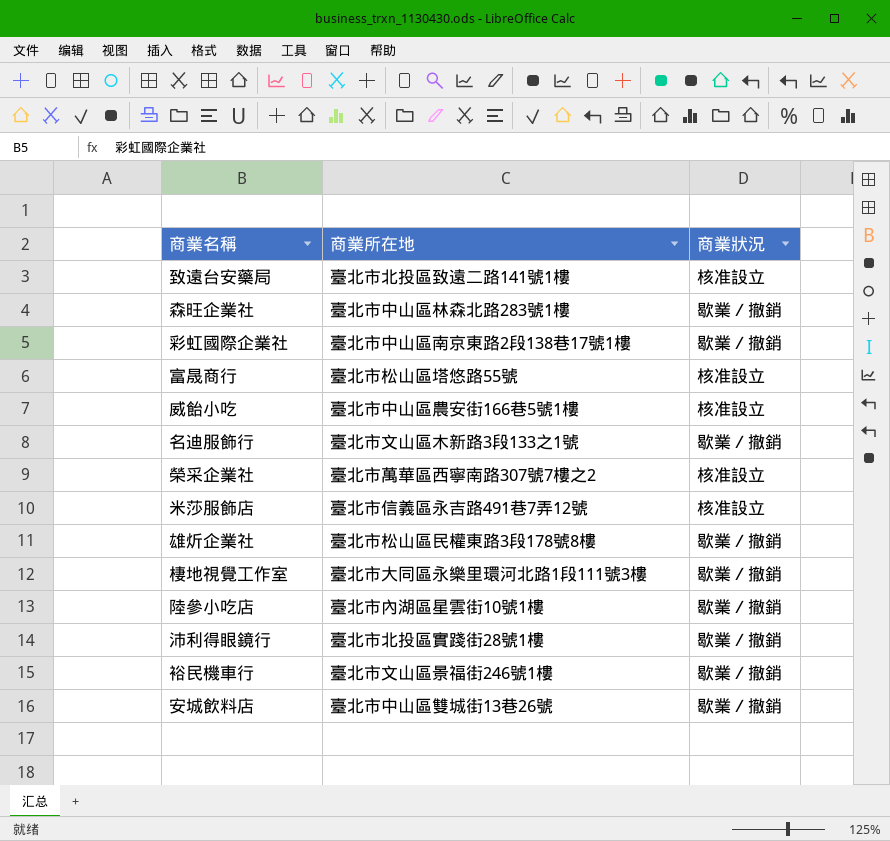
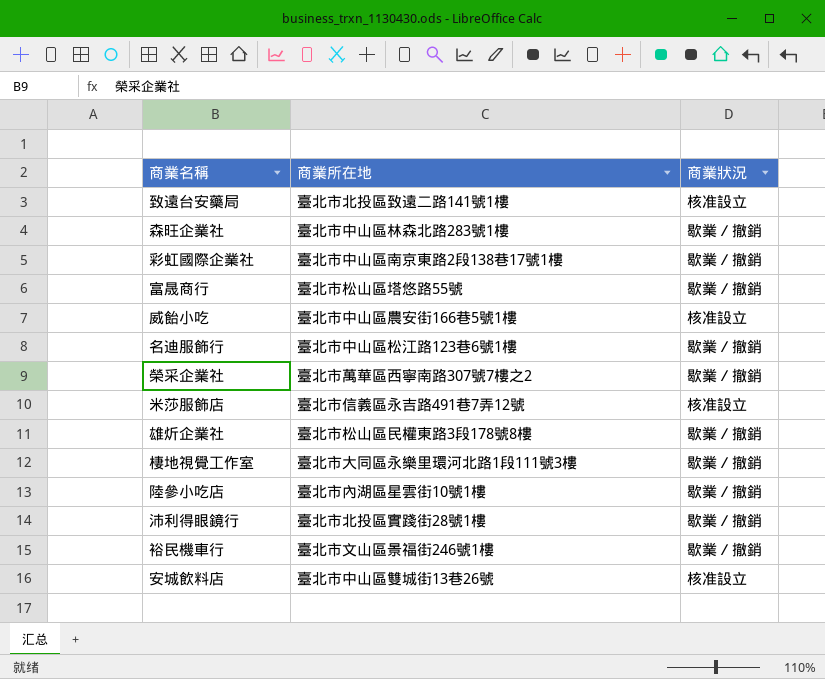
富晟商行 | 商業狀況: 核准設立 -> 歇業／撤銷
名迪服飾行 | 商業所在地: 臺北市文山區木新路3段133之1號 -> 臺北市中山區松江路123巷6號1樓
榮采企業社 | 商業狀況: 核准設立 -> 歇業／撤銷
安城飲料店 | 商業狀況: 歇業／撤銷 -> 核准設立

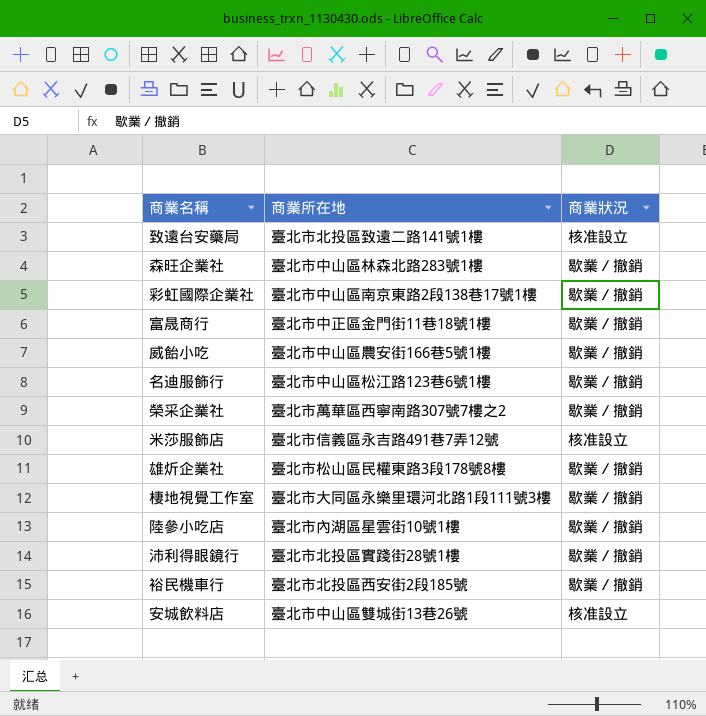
富晟商行 | 商業所在地: 臺北市松山區塔悠路55號 -> 臺北市中正區金門街11巷18號1樓
威飴小吃 | 商業狀況: 核准設立 -> 歇業／撤銷
裕民機車行 | 商業所在地: 臺北市文山區景福街246號1樓 -> 臺北市北投區西安街2段185號

